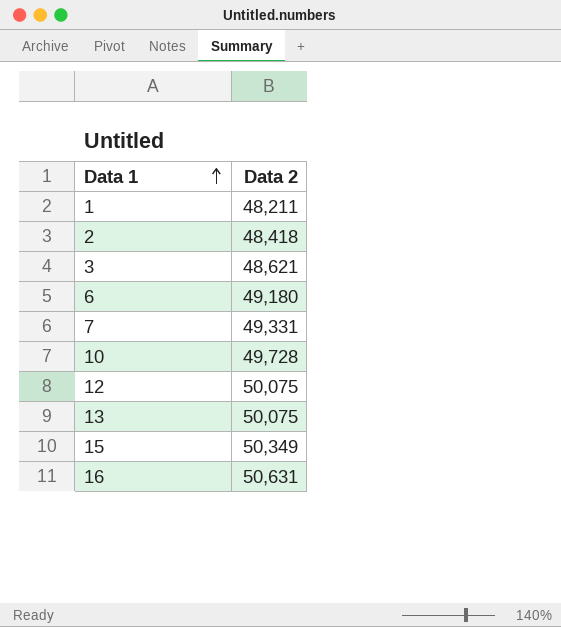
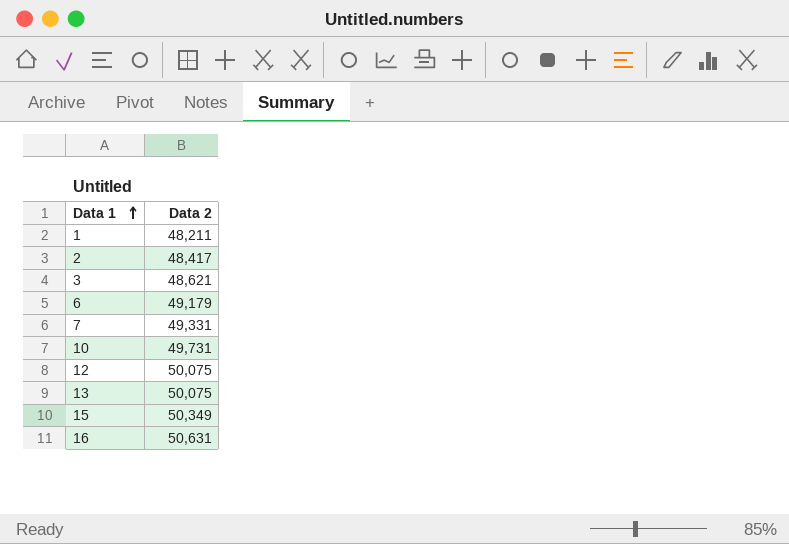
2 | Data 2: 48,418 -> 48,417
6 | Data 2: 49,180 -> 49,179
10 | Data 2: 49,728 -> 49,731

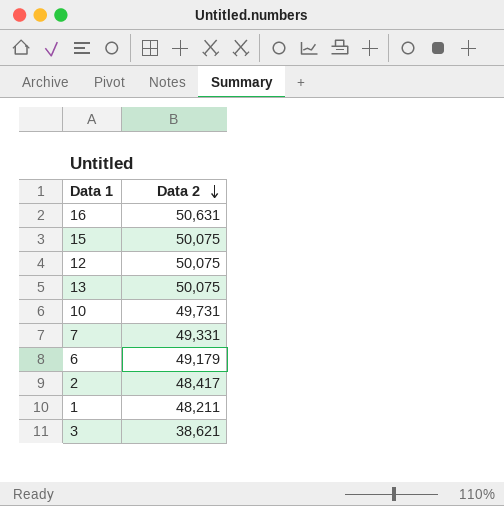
row order: Data 1 ascending -> Data 2 descending
15 | Data 2: 50,349 -> 50,075
3 | Data 2: 48,621 -> 38,621

